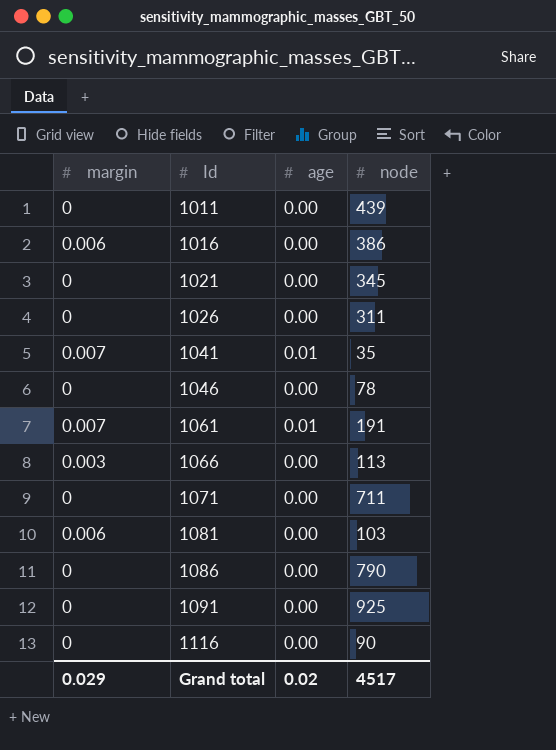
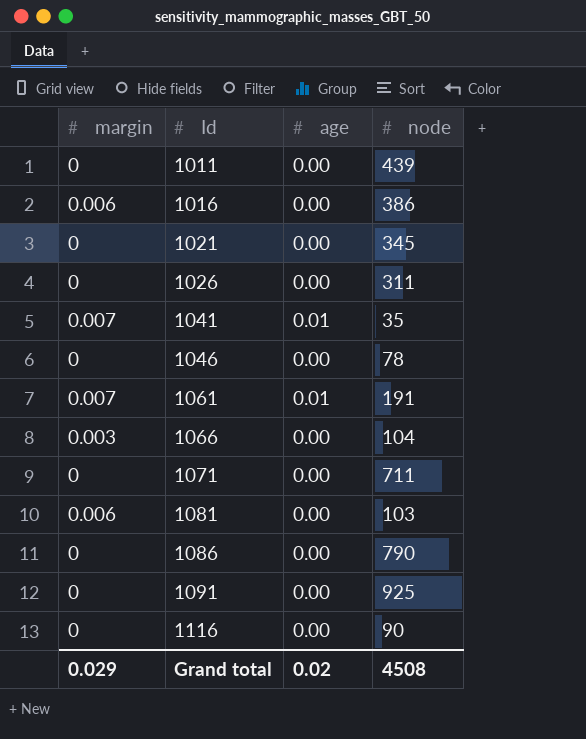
1066 | node: 113 -> 104
Grand total | node: 4517 -> 4508

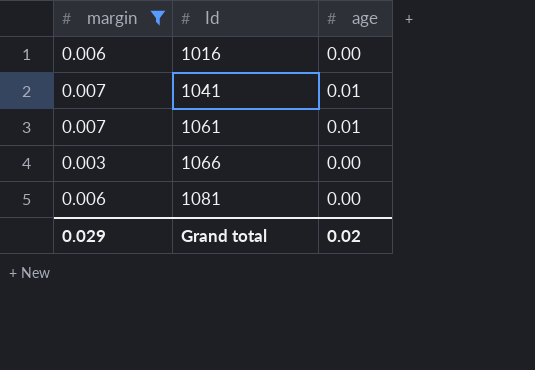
filter: none -> margin != 0
column node | position: 4 -> none

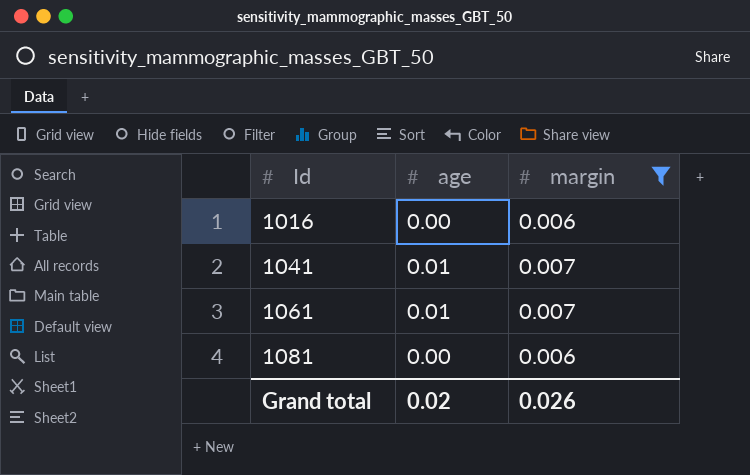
column margin | position: 1 -> 3
row 1066: 0.003 | 0.00 -> none
Grand total | margin: 0.029 -> 0.026

